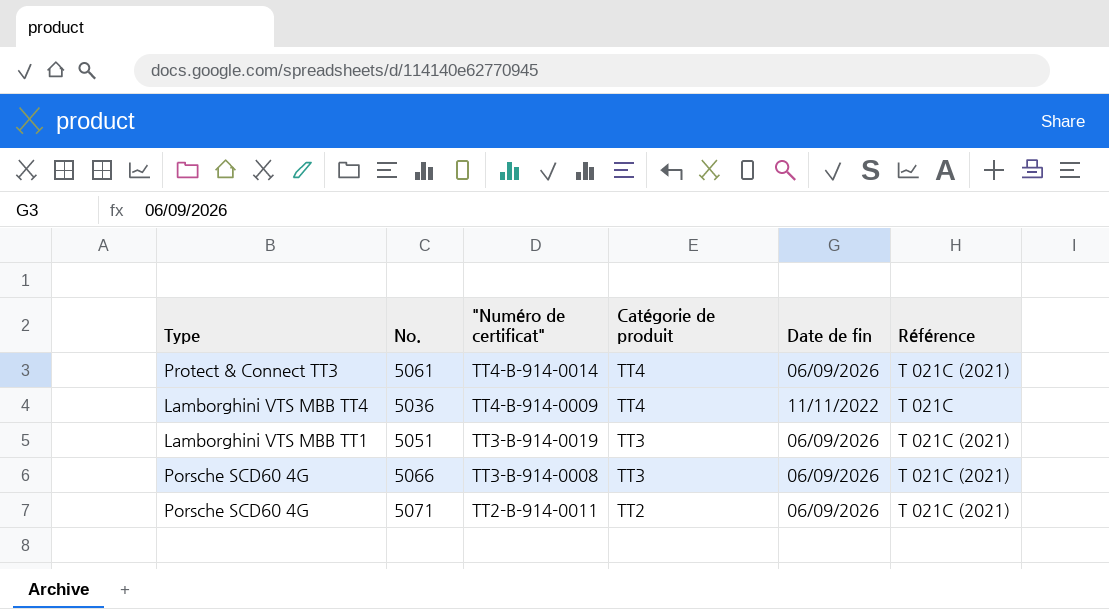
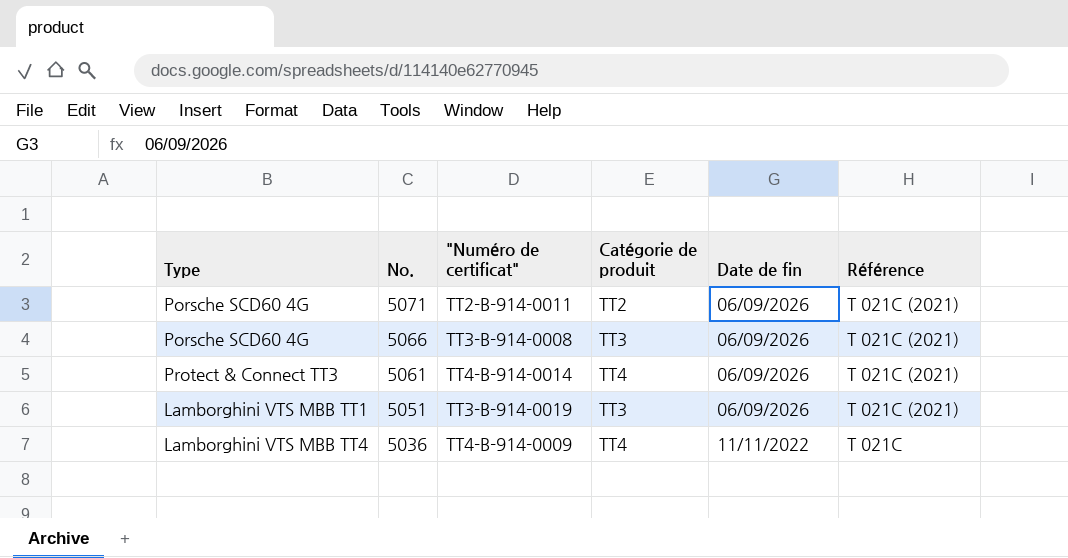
row order: "Numéro de certificat" descending -> No. descending

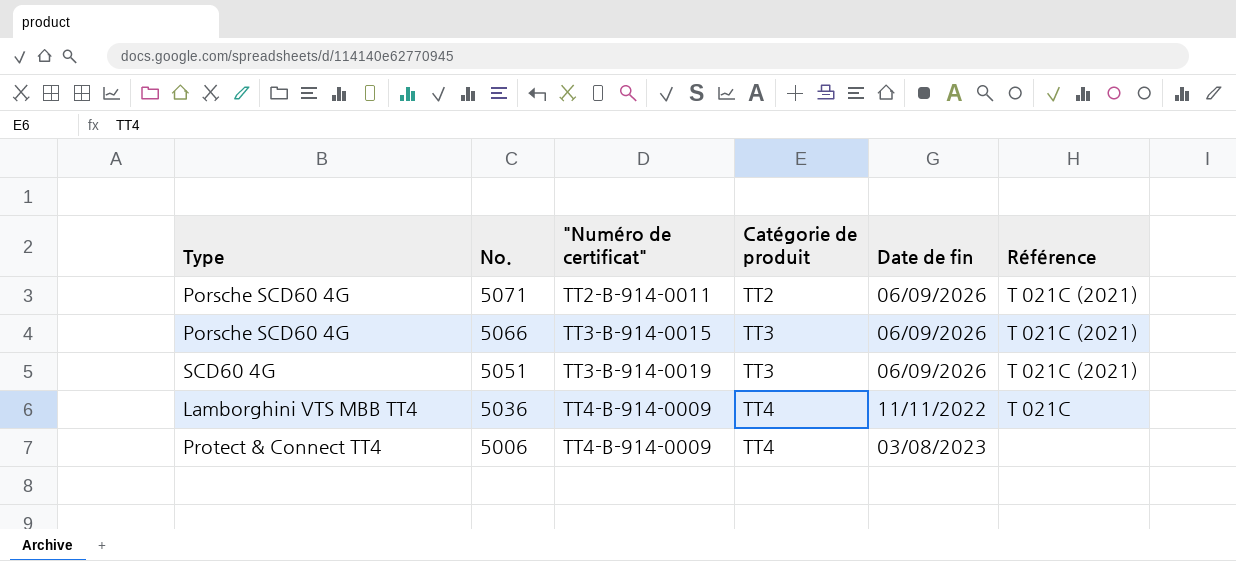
row 5061: Protect & Connect TT3 | TT4-B-914-0014 | TT4 | 06/09/2026 | T 021C (2021) -> none
5066 | "Numéro de certificat": TT3-B-914-0008 -> TT3-B-914-0015
5051 | Type: Lamborghini VTS MBB TT1 -> SCD60 4G
row 5006: none -> Protect & Connect TT4 | TT4-B-914-0009 | TT4 | 03/08/2023 | none

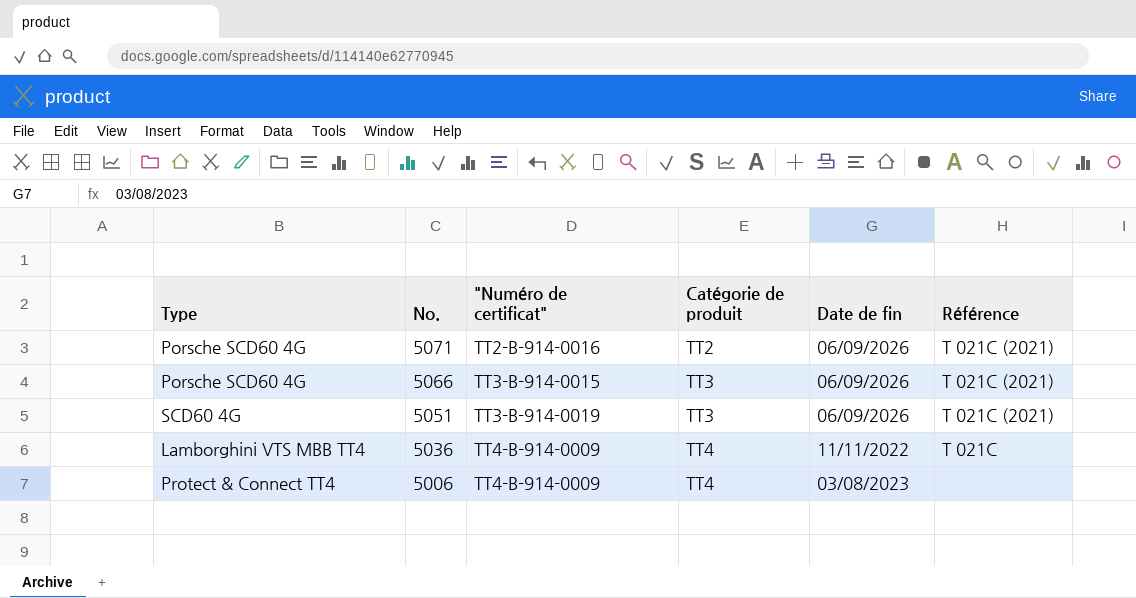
5071 | "Numéro de certificat": TT2-B-914-0011 -> TT2-B-914-0016

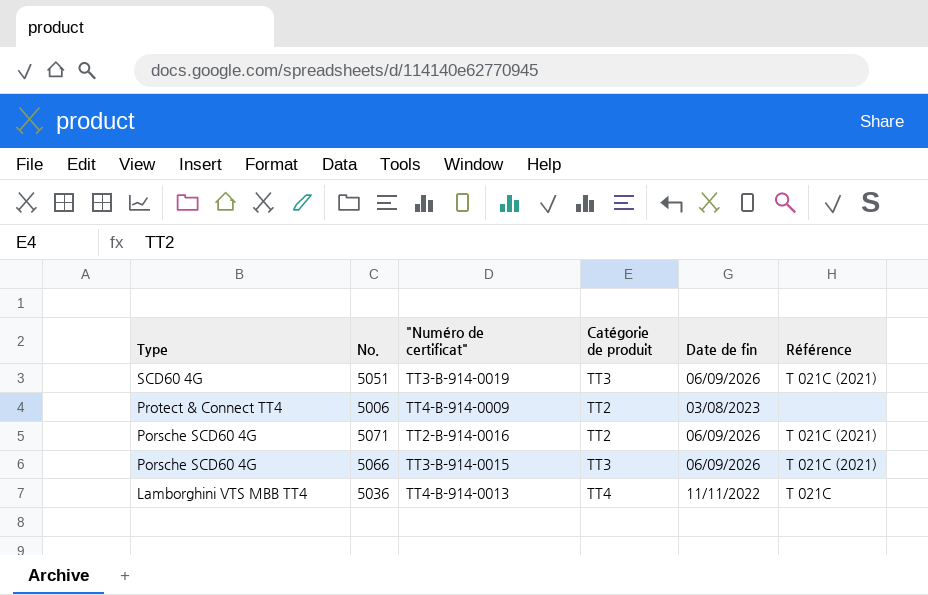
row order: No. descending -> Type descending
5006 | Catégorie de produit: TT4 -> TT2
5036 | "Numéro de certificat": TT4-B-914-0009 -> TT4-B-914-0013

